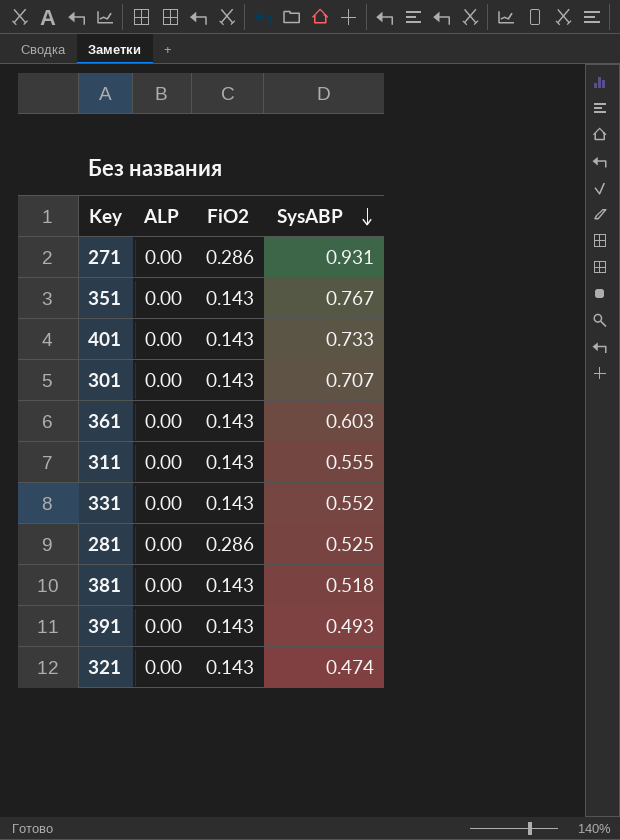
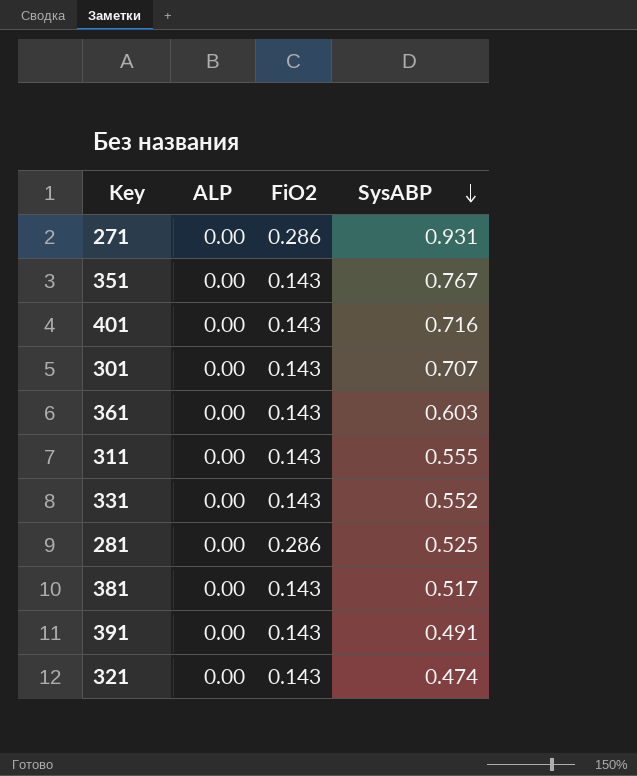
401 | SysABP: 0.733 -> 0.716
381 | SysABP: 0.518 -> 0.517
391 | SysABP: 0.493 -> 0.491

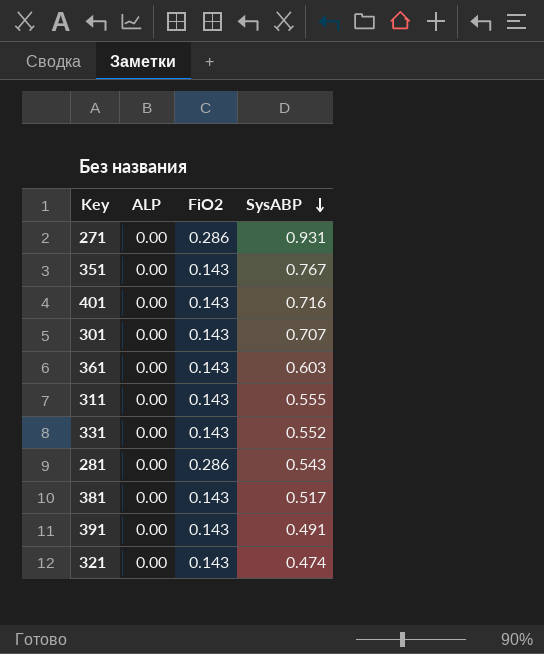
281 | SysABP: 0.525 -> 0.543

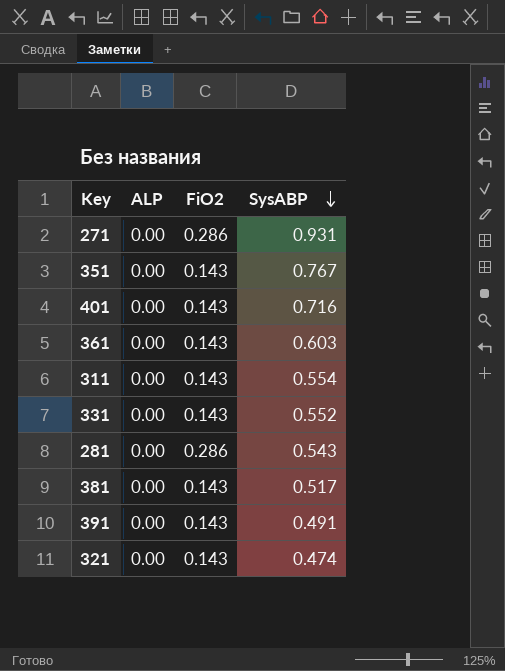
row 301: 0.00 | 0.143 | 0.707 -> none
311 | SysABP: 0.555 -> 0.554

